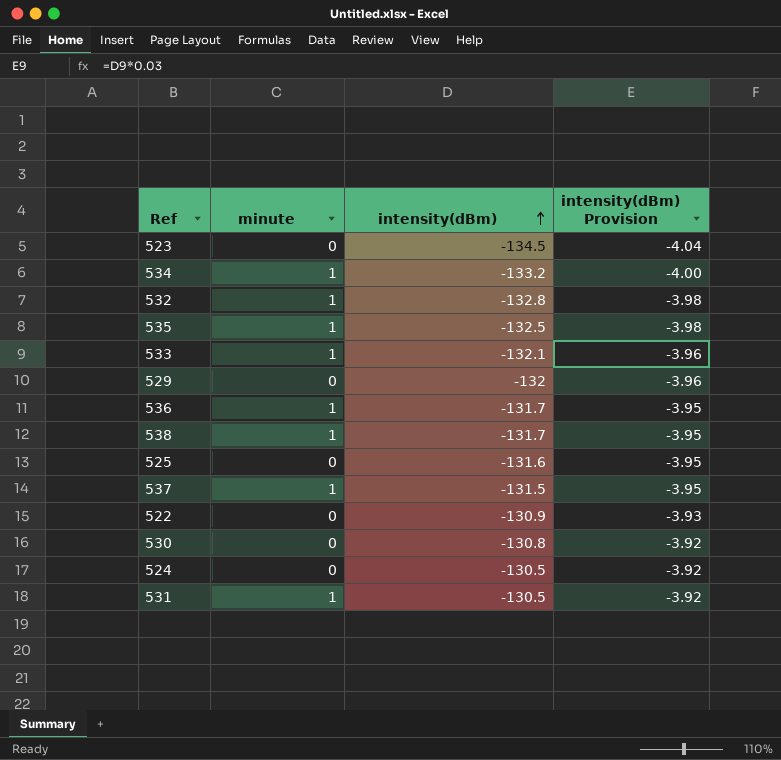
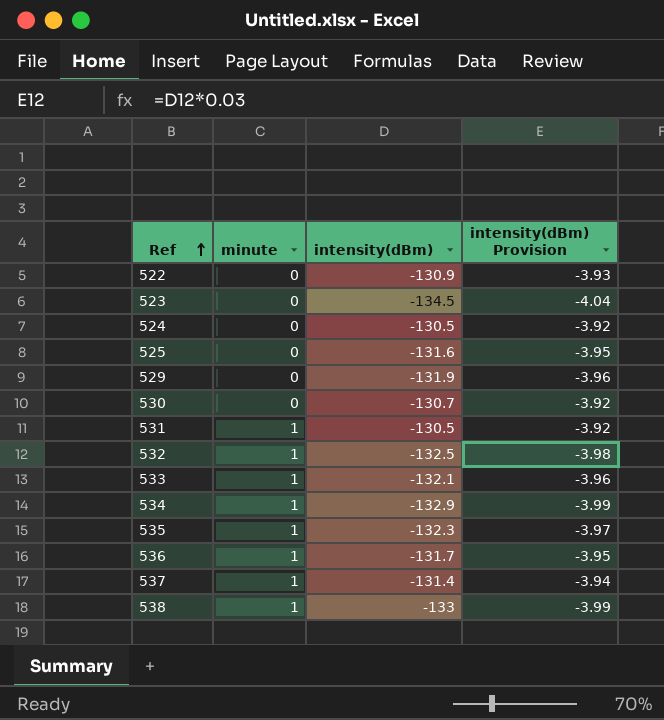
row order: intensity(dBm) ascending -> Ref ascending
529 | intensity(dBm): -132 -> -131.9
530 | intensity(dBm): -130.8 -> -130.7
532 | intensity(dBm): -132.8 -> -132.5
534 | intensity(dBm): -133.2 -> -132.9
534 | intensity(dBm) Provision: -4.00 -> -3.99
535 | intensity(dBm): -132.5 -> -132.3
535 | intensity(dBm) Provision: -3.98 -> -3.97
537 | intensity(dBm): -131.5 -> -131.4
537 | intensity(dBm) Provision: -3.95 -> -3.94
538 | intensity(dBm): -131.7 -> -133
538 | intensity(dBm) Provision: -3.95 -> -3.99

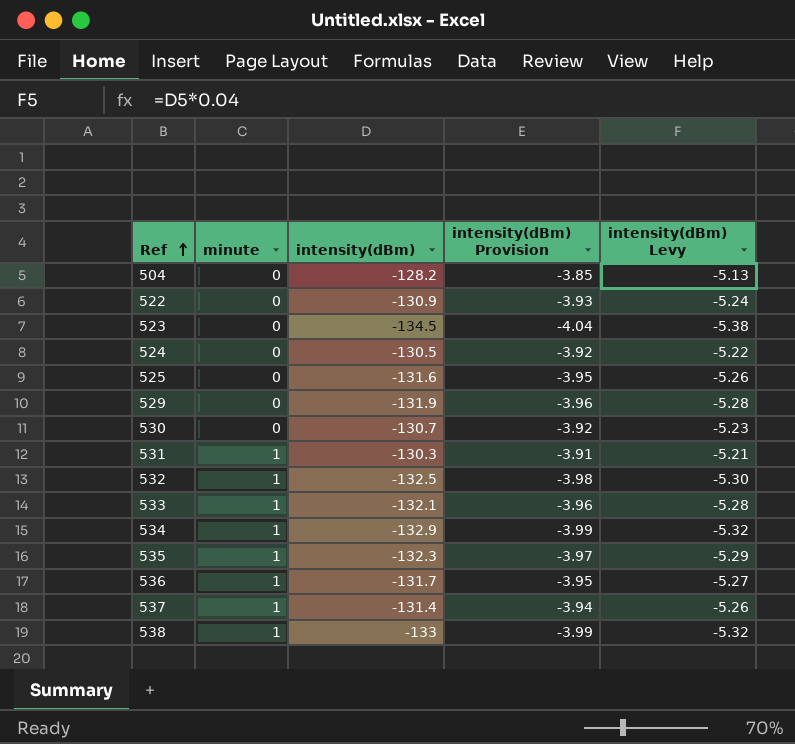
column intensity(dBm) Levy | formula: none -> [intensity(dBm)] * 0.04
row 504: none -> 0 | -128.2 | -3.85 | -5.13
531 | intensity(dBm): -130.5 -> -130.3
531 | intensity(dBm) Provision: -3.92 -> -3.91

